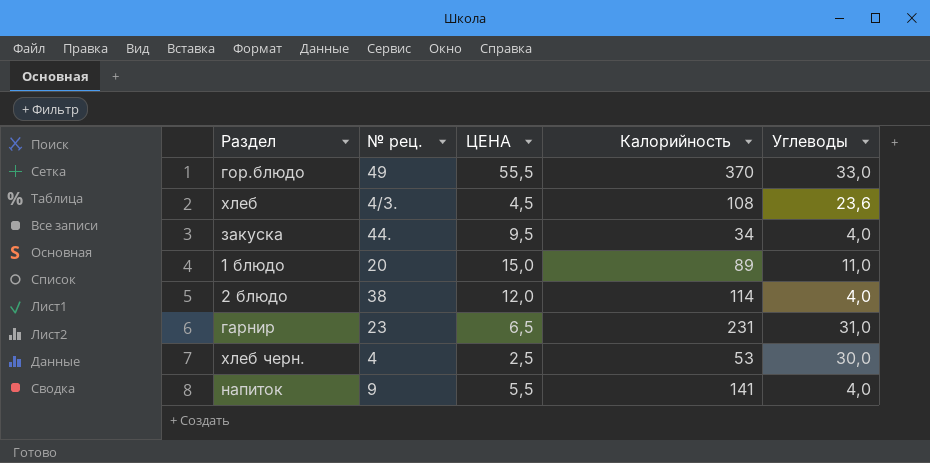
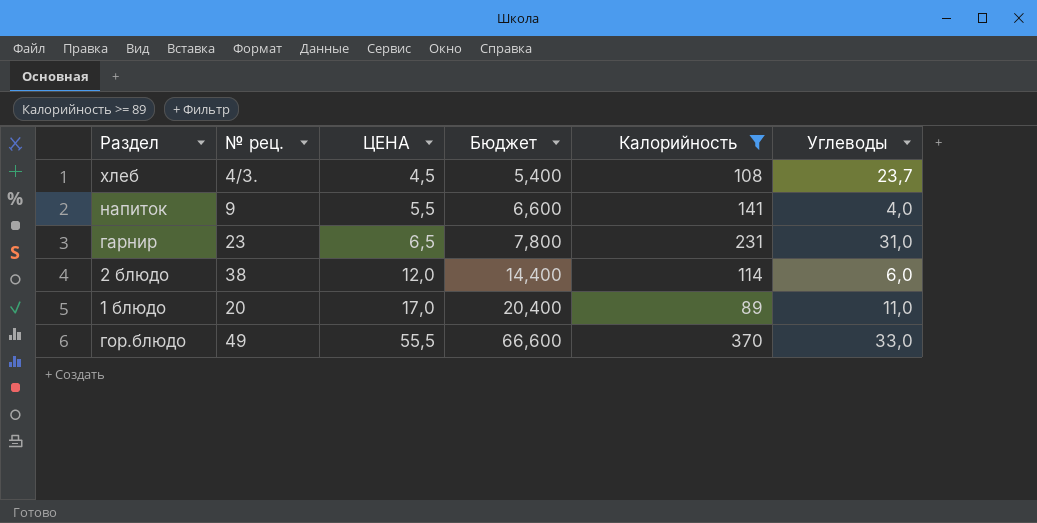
filter: none -> Калорийность >= 89
row order: none -> ЦЕНА ascending
column Бюджет | formula: none -> [ЦЕНА] * 1,2
хлеб | Углеводы: 23,6 -> 23,7
2 блюдо | Углеводы: 4,0 -> 6,0
1 блюдо | ЦЕНА: 15,0 -> 17,0

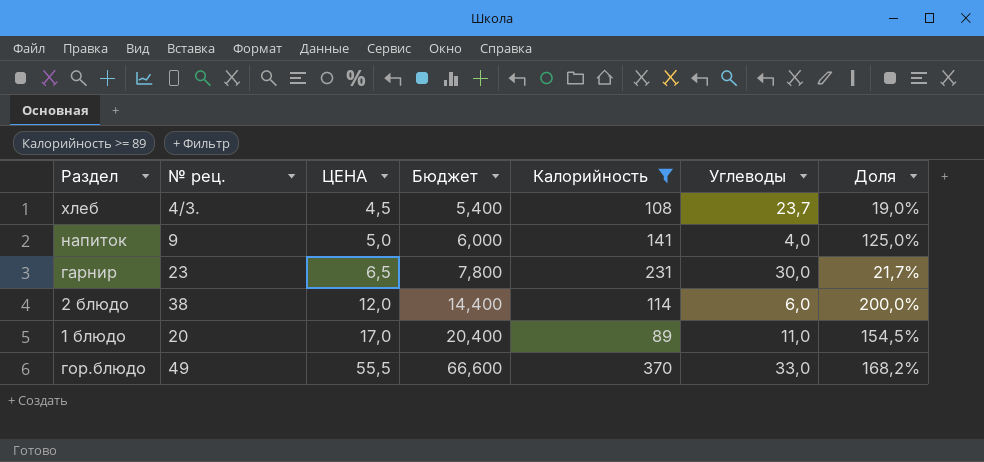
column Доля | formula: none -> [ЦЕНА] / [Углеводы]
напиток | ЦЕНА: 5,5 -> 5,0
напиток | Бюджет: 6,600 -> 6,000
гарнир | Углеводы: 31,0 -> 30,0

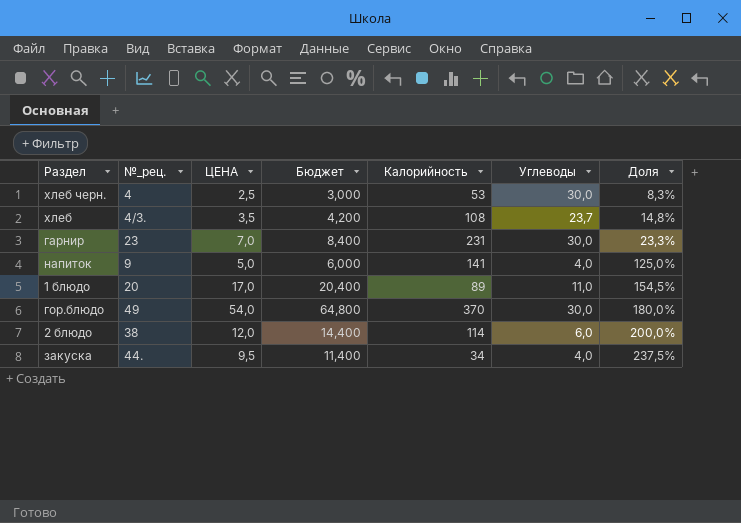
filter: Калорийность >= 89 -> none
row order: ЦЕНА ascending -> Доля ascending
column name: № рец. -> №_рец.
хлеб | ЦЕНА: 4,5 -> 3,5
хлеб | Бюджет: 5,400 -> 4,200
хлеб | Доля: 19,0% -> 14,8%
гарнир | ЦЕНА: 6,5 -> 7,0
гарнир | Бюджет: 7,800 -> 8,400
гарнир | Доля: 21,7% -> 23,3%
гор.блюдо | ЦЕНА: 55,5 -> 54,0
гор.блюдо | Бюджет: 66,600 -> 64,800
гор.блюдо | Углеводы: 33,0 -> 30,0
гор.блюдо | Доля: 168,2% -> 180,0%

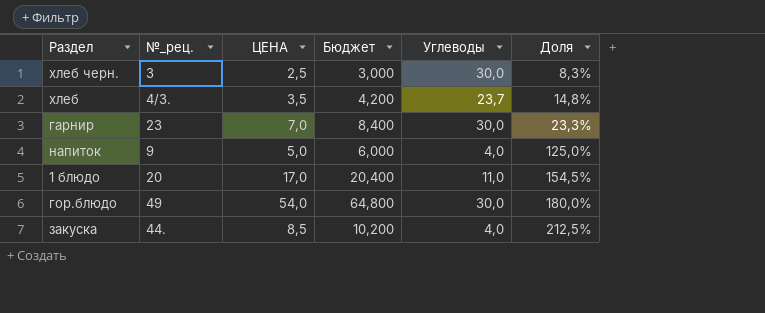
column Калорийность | position: 5 -> none
row 2 блюдо: 38 | 12,0 | 14,400 | 114 | 6,0 | 200,0% -> none
хлеб черн. | №_рец.: 4 -> 3
закуска | ЦЕНА: 9,5 -> 8,5
закуска | Бюджет: 11,400 -> 10,200
закуска | Доля: 237,5% -> 212,5%

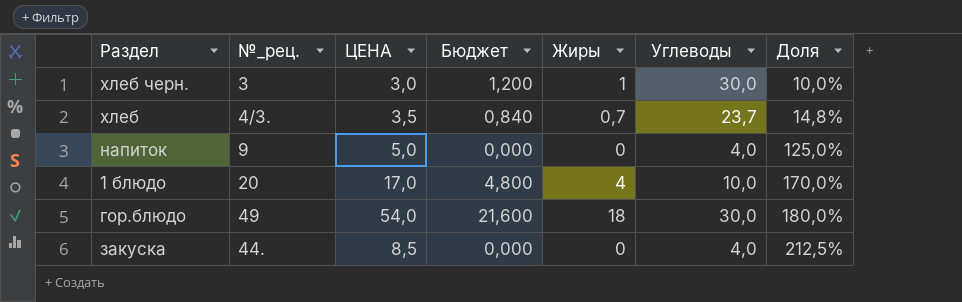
column Бюджет | formula: [ЦЕНА] * 1,2 -> [Жиры] * 1,2
column Жиры | position: none -> 5
row гарнир: 23 | 7,0 | 8,400 | 30,0 | 23,3% -> none
хлеб черн. | ЦЕНА: 2,5 -> 3,0
хлеб черн. | Доля: 8,3% -> 10,0%
1 блюдо | Углеводы: 11,0 -> 10,0
1 блюдо | Доля: 154,5% -> 170,0%

